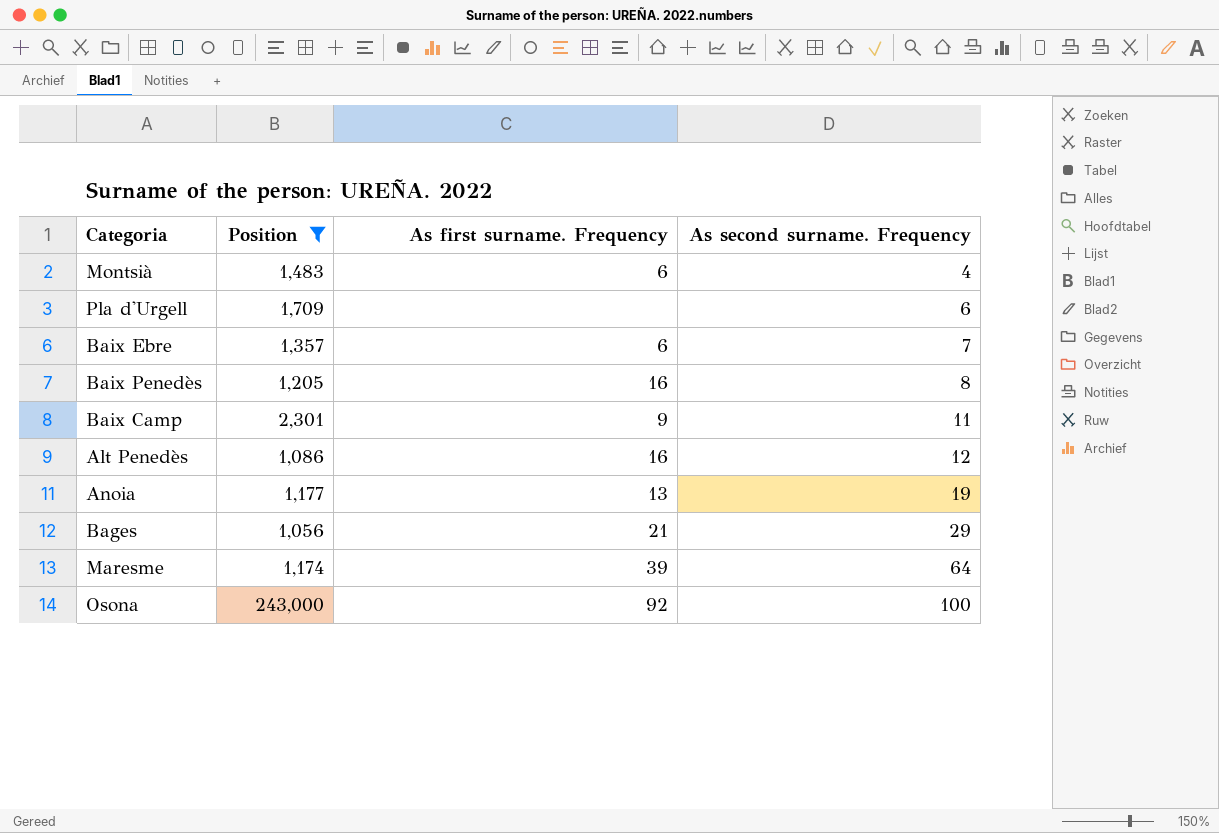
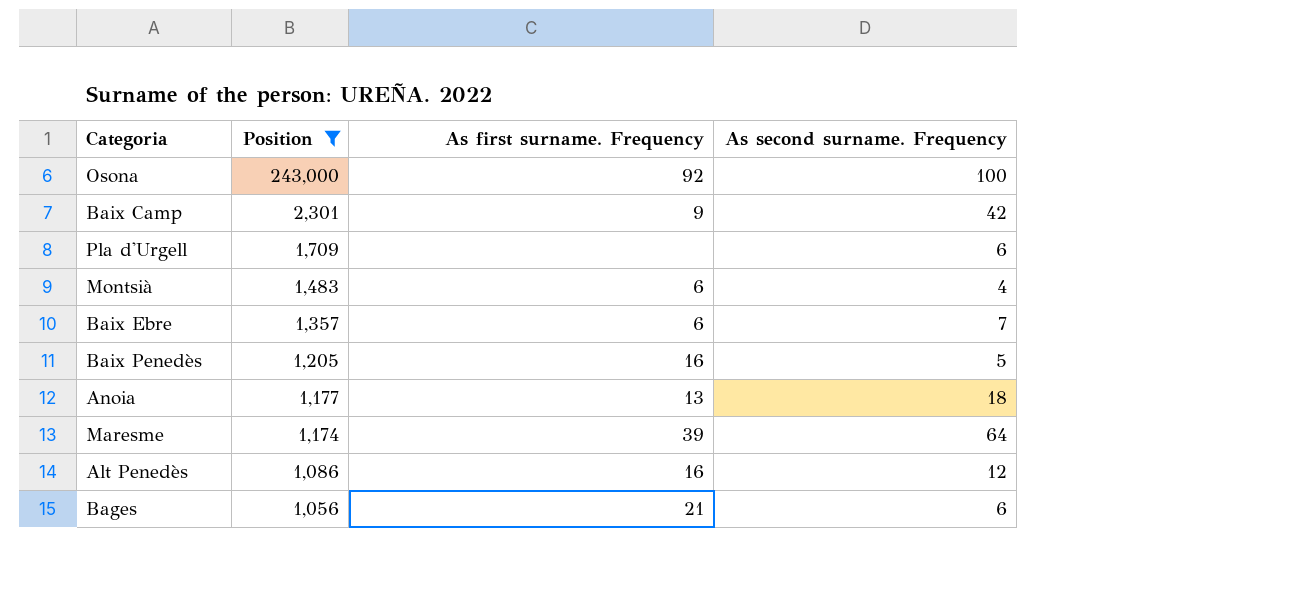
row order: As second surname. Frequency ascending -> Position descending
Baix Camp | As second surname. Frequency: 11 -> 42
Baix Penedès | As second surname. Frequency: 8 -> 5
Anoia | As second surname. Frequency: 19 -> 18
Bages | As second surname. Frequency: 29 -> 6

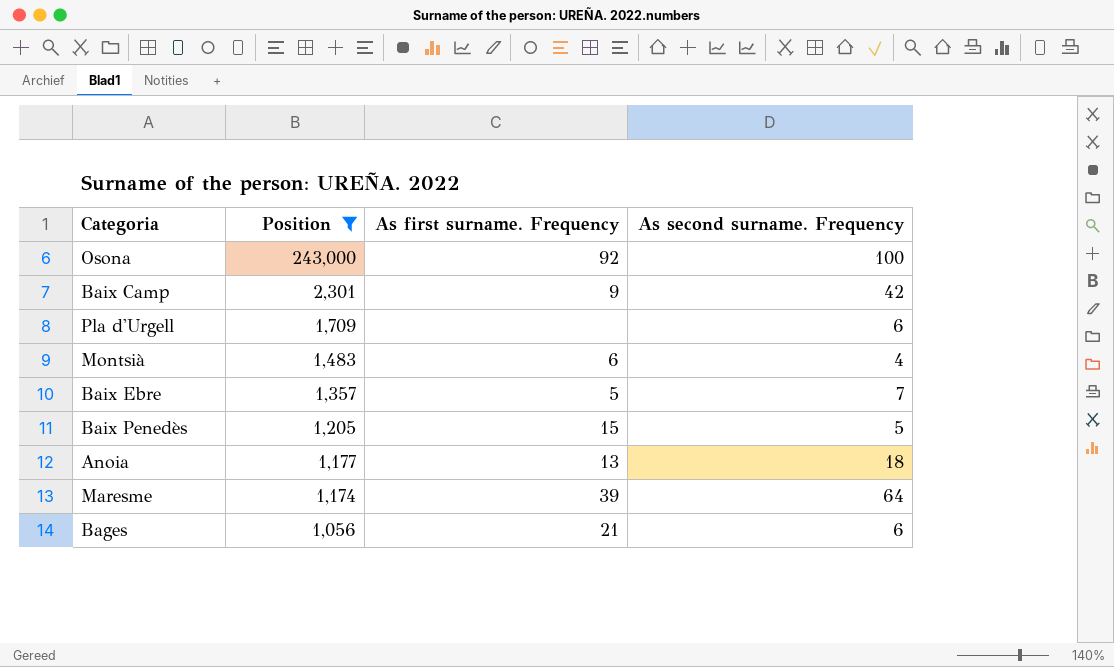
row Alt Penedès: 1,086 | 16 | 12 -> none
Baix Ebre | As first surname. Frequency: 6 -> 5
Baix Penedès | As first surname. Frequency: 16 -> 15

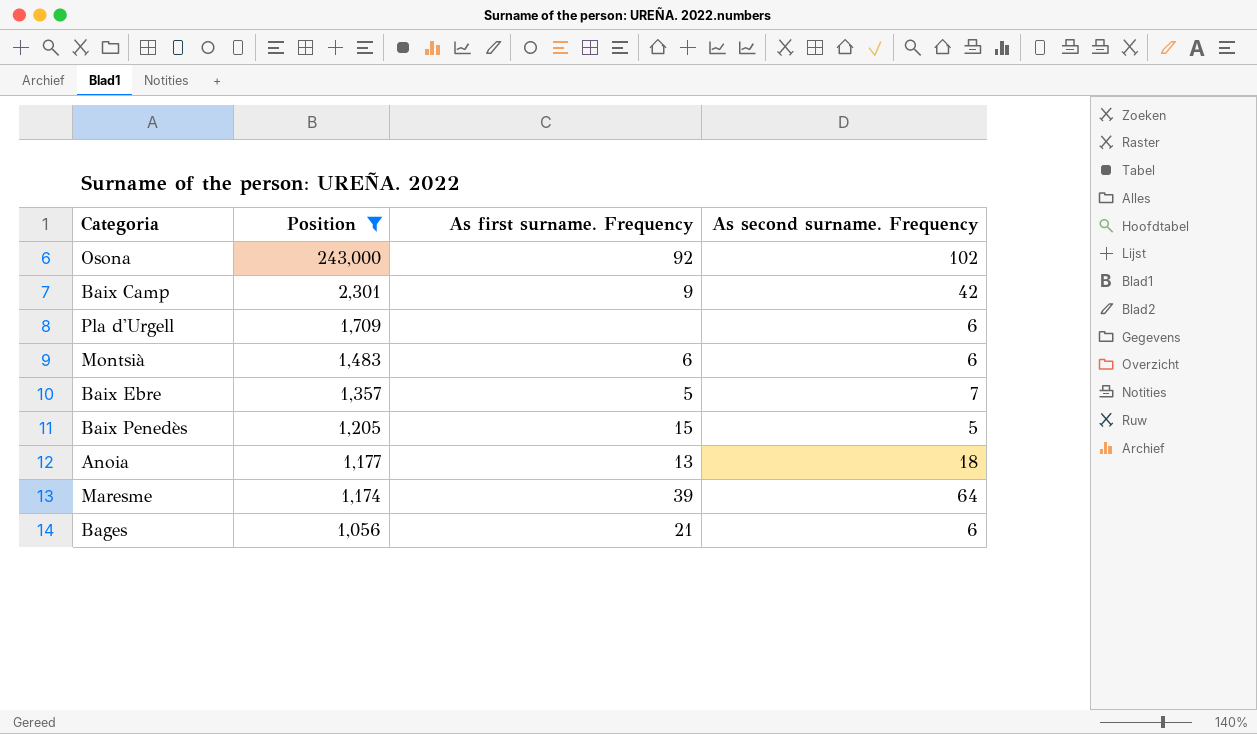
Osona | As second surname. Frequency: 100 -> 102
Montsià | As second surname. Frequency: 4 -> 6

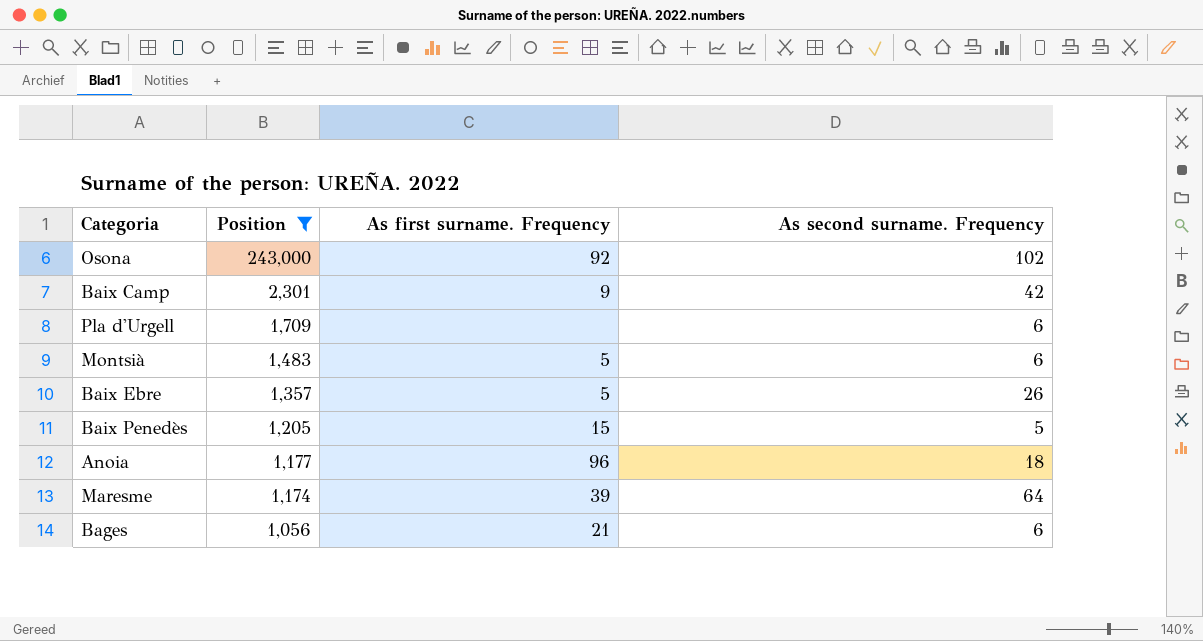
Montsià | As first surname. Frequency: 6 -> 5
Baix Ebre | As second surname. Frequency: 7 -> 26
Anoia | As first surname. Frequency: 13 -> 96

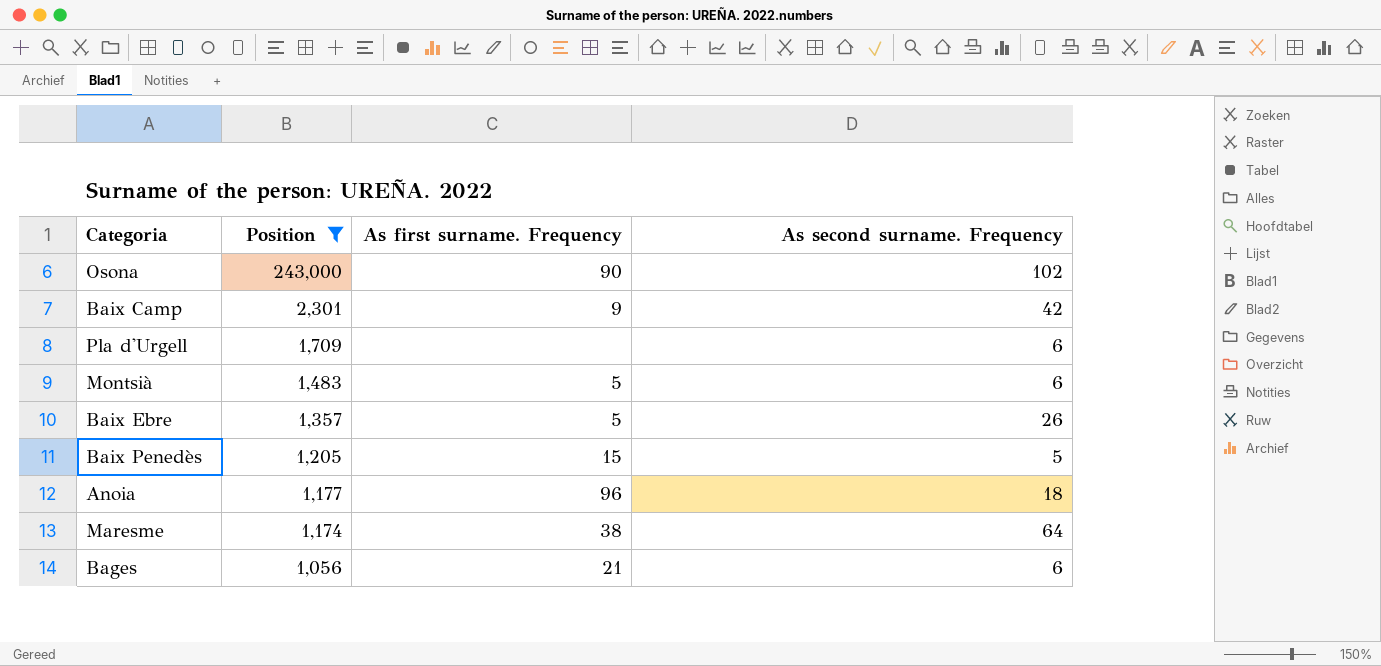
Osona | As first surname. Frequency: 92 -> 90
Maresme | As first surname. Frequency: 39 -> 38

